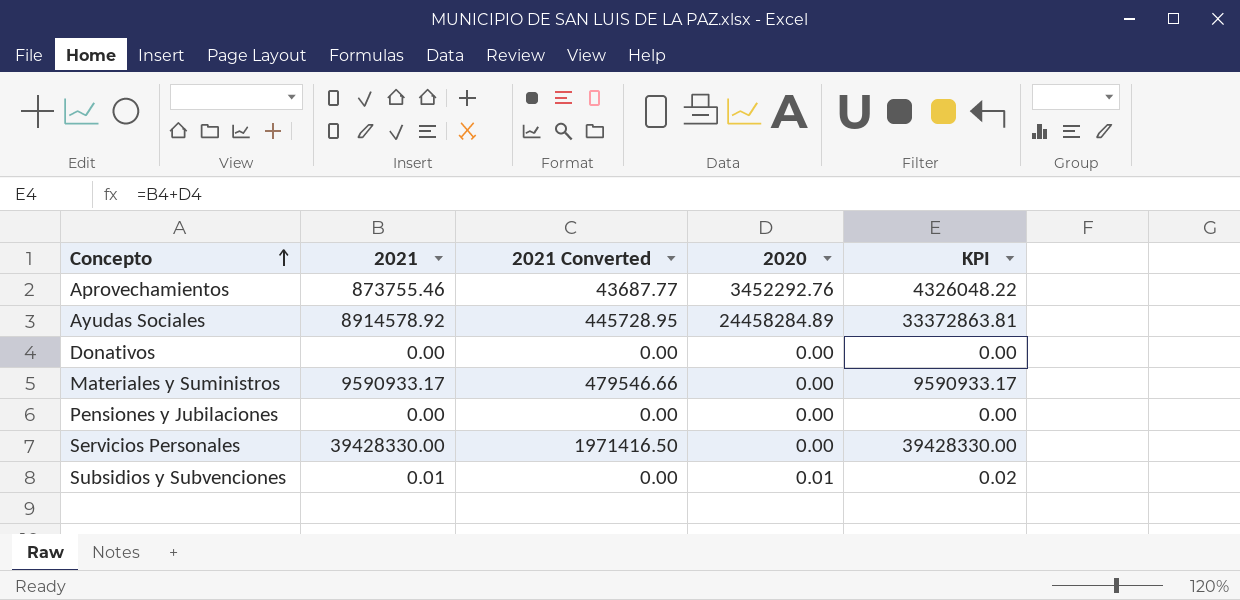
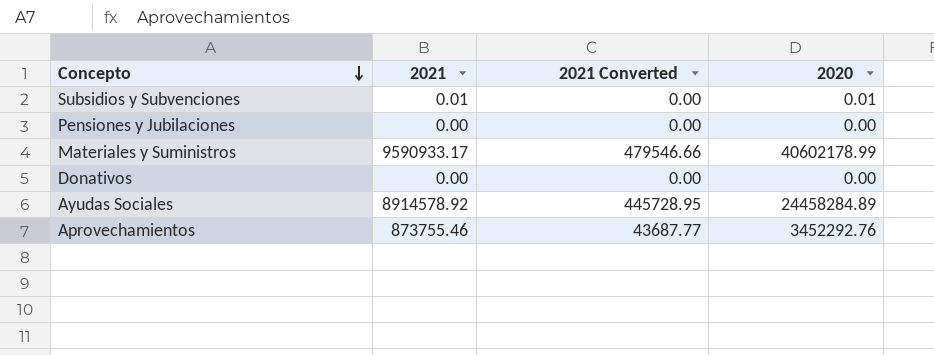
row order: Concepto ascending -> Concepto descending
column KPI | formula: [2021] + [2020] -> none
row Servicios Personales: 39428330.00 | 1971416.50 | 0.00 | 39428330.00 -> none
Materiales y Suministros | 2020: 0.00 -> 40602178.99

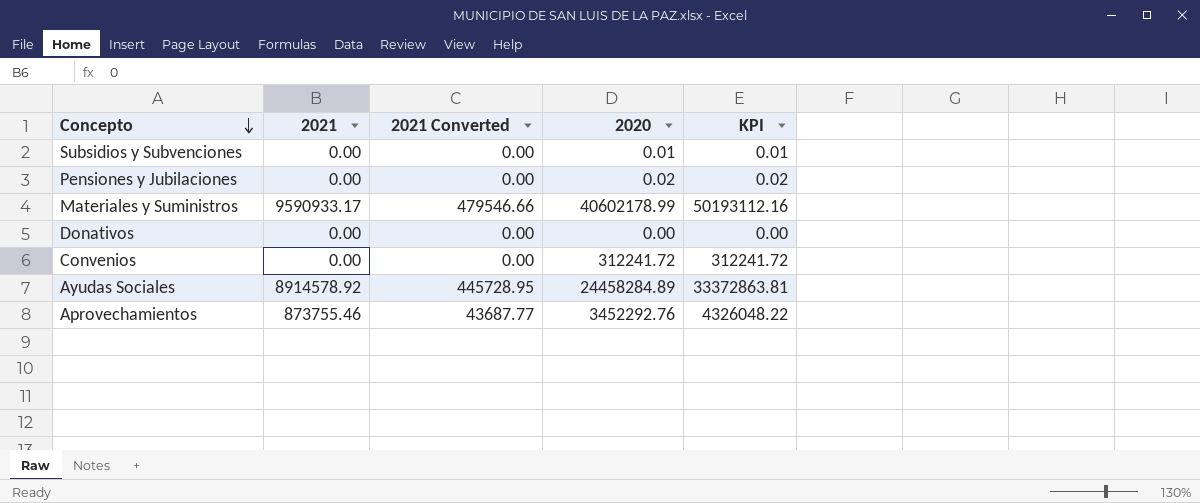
column KPI | formula: none -> [2021] + [2020]
Subsidios y Subvenciones | 2021: 0.01 -> 0.00
Pensiones y Jubilaciones | 2020: 0.00 -> 0.02
row Convenios: none -> 0.00 | 0.00 | 312241.72 | 312241.72

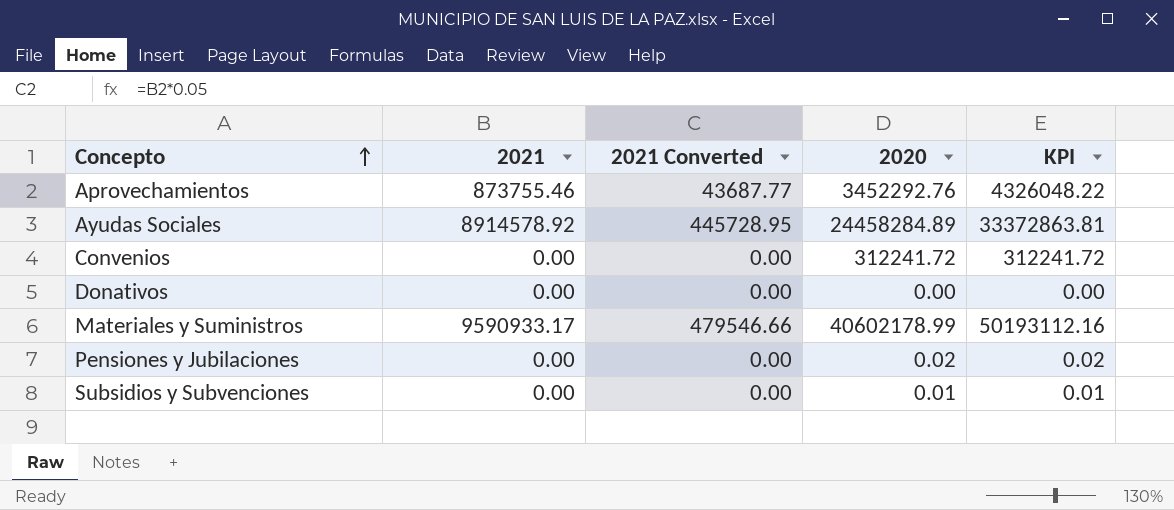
row order: Concepto descending -> Concepto ascending

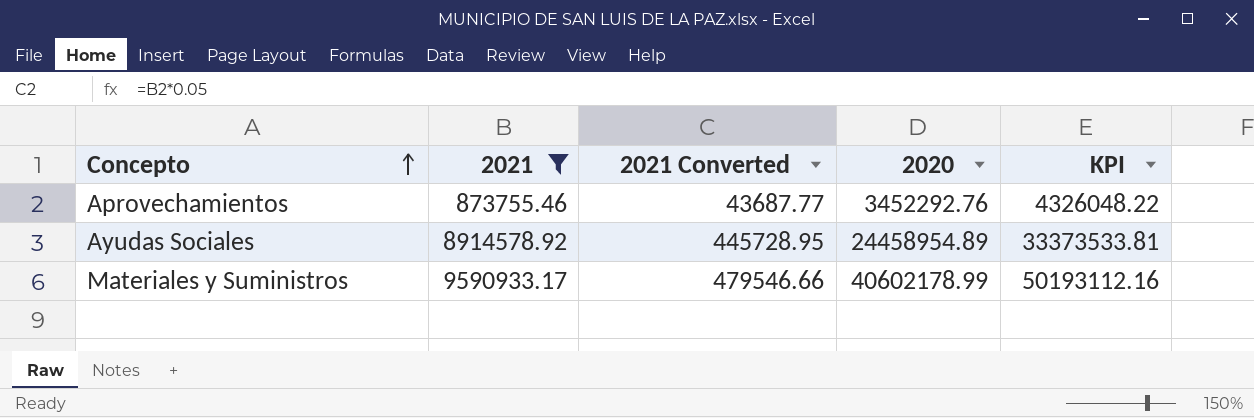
filter: none -> 2021 != 0.00
Ayudas Sociales | 2020: 24458284.89 -> 24458954.89
Ayudas Sociales | KPI: 33372863.81 -> 33373533.81

